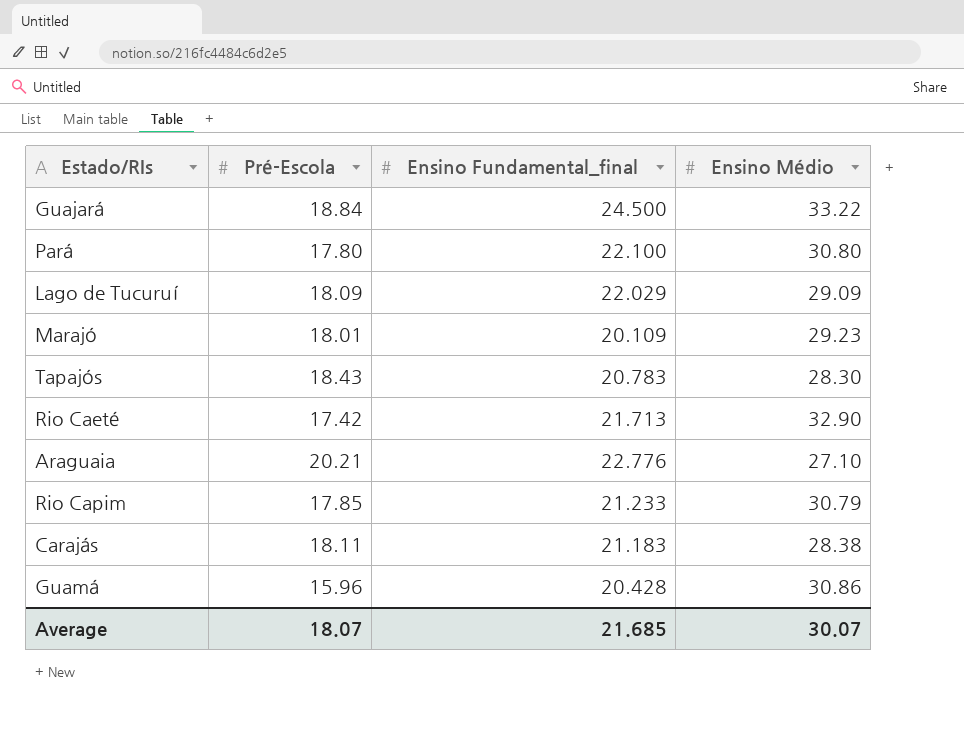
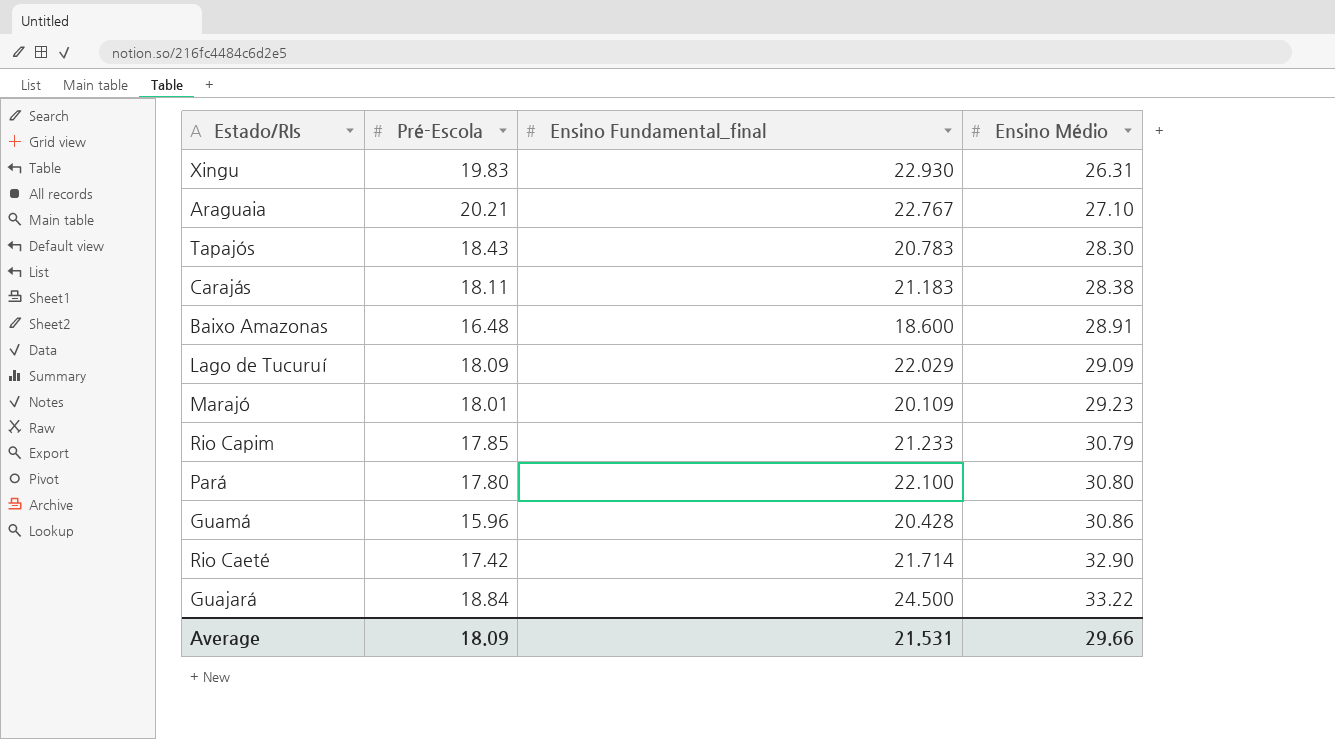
row order: none -> Ensino Médio ascending
row Xingu: none -> 19.83 | 22.930 | 26.31
Araguaia | Ensino Fundamental_final: 22.776 -> 22.767
row Baixo Amazonas: none -> 16.48 | 18.600 | 28.91
Rio Caeté | Ensino Fundamental_final: 21.713 -> 21.714
Average | Pré-Escola: 18.07 -> 18.09
Average | Ensino Fundamental_final: 21.685 -> 21.531
Average | Ensino Médio: 30.07 -> 29.66

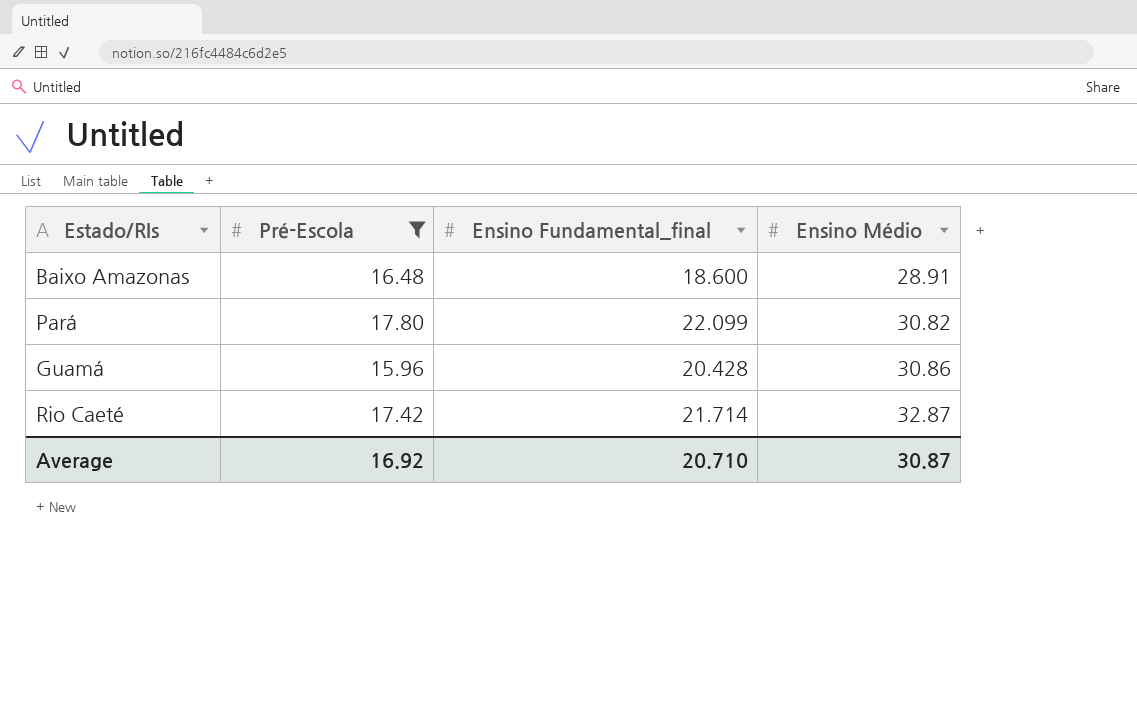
filter: none -> Pré-Escola <= 17.80
Pará | Ensino Fundamental_final: 22.100 -> 22.099
Pará | Ensino Médio: 30.80 -> 30.82
Rio Caeté | Ensino Médio: 32.90 -> 32.87
Average | Pré-Escola: 18.09 -> 16.92
Average | Ensino Fundamental_final: 21.531 -> 20.710
Average | Ensino Médio: 29.66 -> 30.87

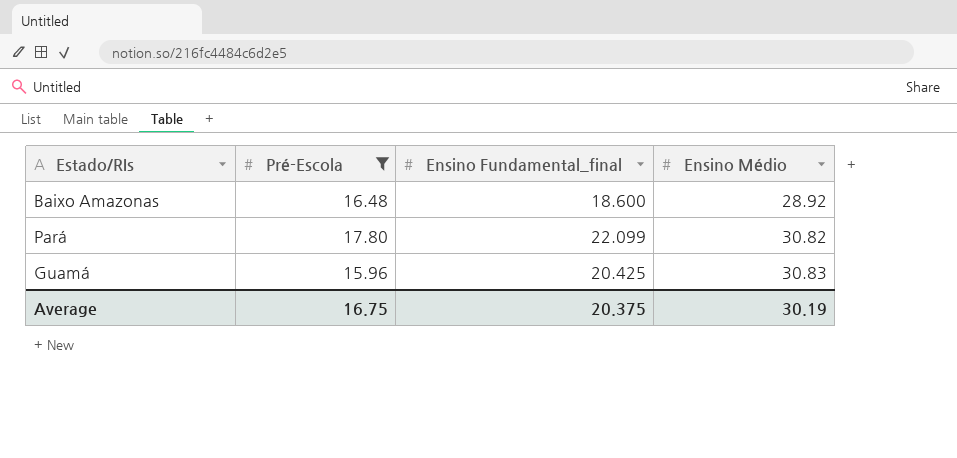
row Rio Caeté: 17.42 | 21.714 | 32.87 -> none
Baixo Amazonas | Ensino Médio: 28.91 -> 28.92
Guamá | Ensino Fundamental_final: 20.428 -> 20.425
Guamá | Ensino Médio: 30.86 -> 30.83
Average | Pré-Escola: 16.92 -> 16.75
Average | Ensino Fundamental_final: 20.710 -> 20.375
Average | Ensino Médio: 30.87 -> 30.19

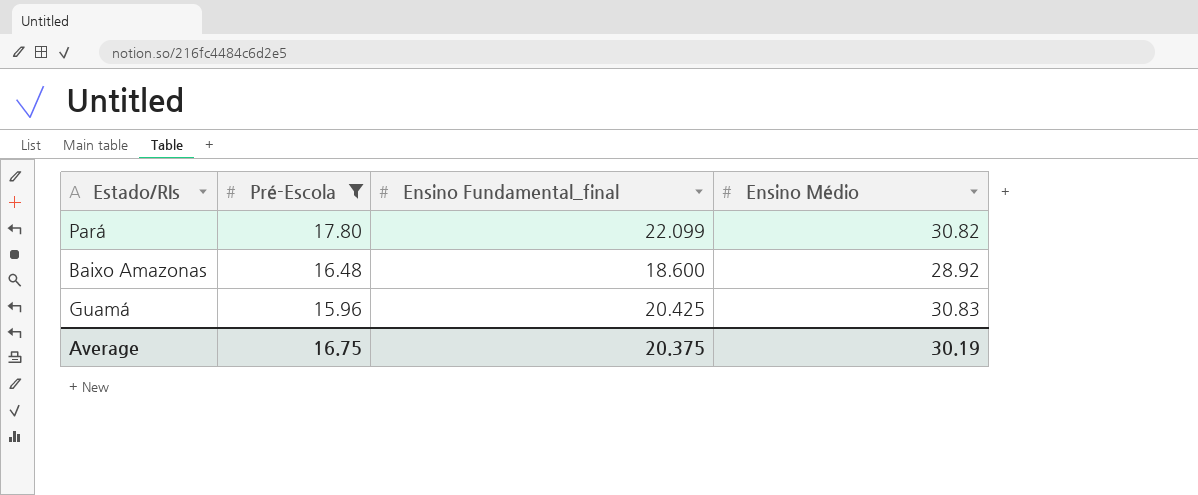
row order: Ensino Médio ascending -> Pré-Escola descending

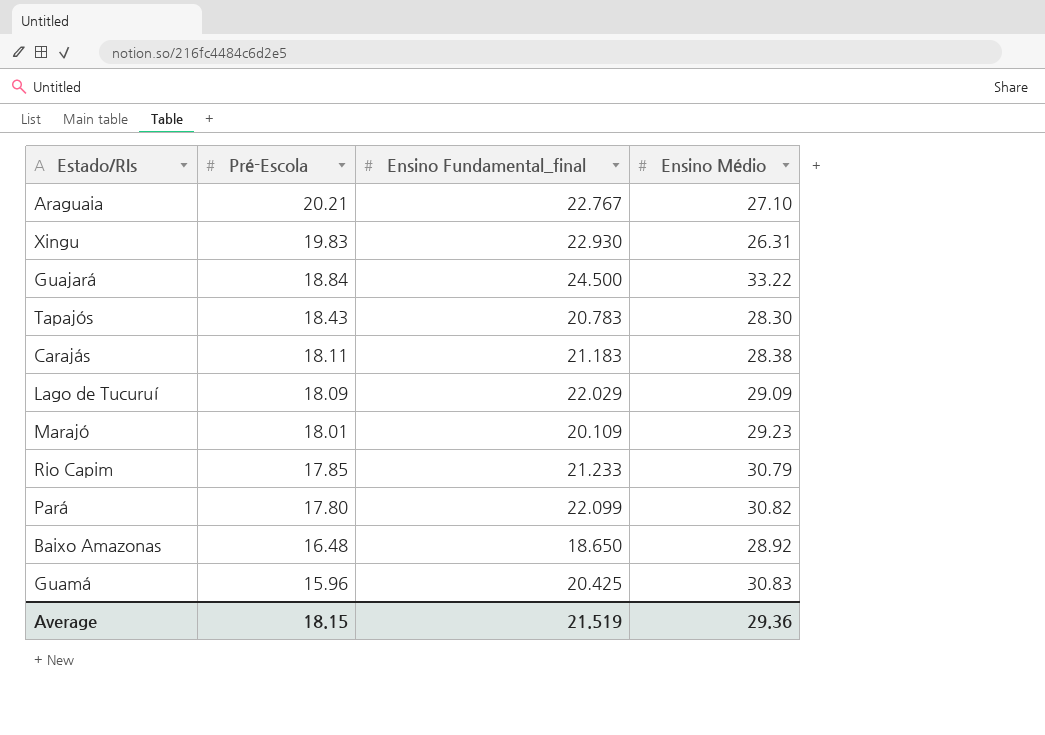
filter: Pré-Escola <= 17.80 -> none
Baixo Amazonas | Ensino Fundamental_final: 18.600 -> 18.650
Average | Pré-Escola: 16.75 -> 18.15
Average | Ensino Fundamental_final: 20.375 -> 21.519
Average | Ensino Médio: 30.19 -> 29.36

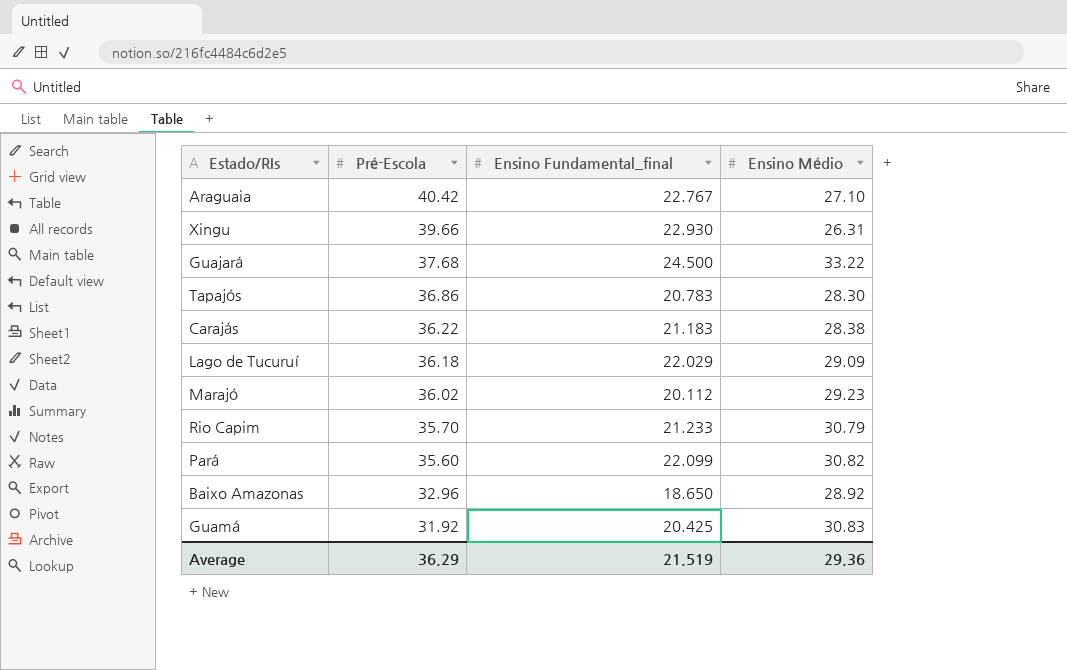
Araguaia | Pré-Escola: 20.21 -> 40.42
Xingu | Pré-Escola: 19.83 -> 39.66
Guajará | Pré-Escola: 18.84 -> 37.68
Tapajós | Pré-Escola: 18.43 -> 36.86
Carajás | Pré-Escola: 18.11 -> 36.22
Lago de Tucuruí | Pré-Escola: 18.09 -> 36.18
Marajó | Pré-Escola: 18.01 -> 36.02
Marajó | Ensino Fundamental_final: 20.109 -> 20.112
Rio Capim | Pré-Escola: 17.85 -> 35.70
Pará | Pré-Escola: 17.80 -> 35.60
Baixo Amazonas | Pré-Escola: 16.48 -> 32.96
Guamá | Pré-Escola: 15.96 -> 31.92
Average | Pré-Escola: 18.15 -> 36.29

